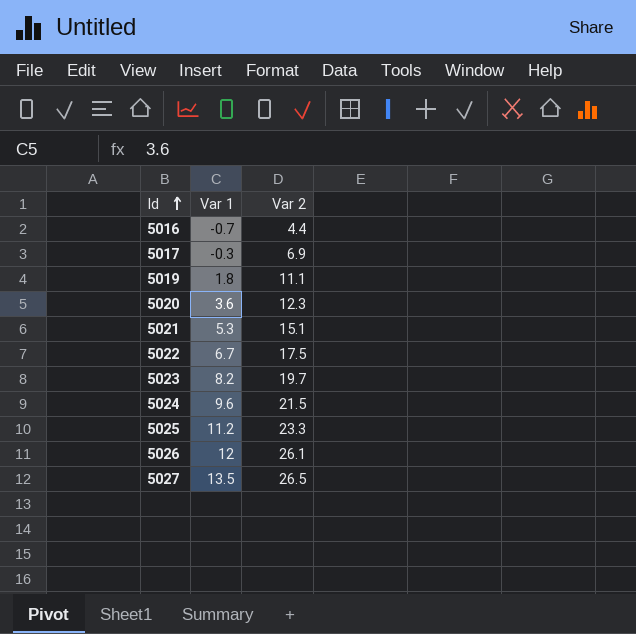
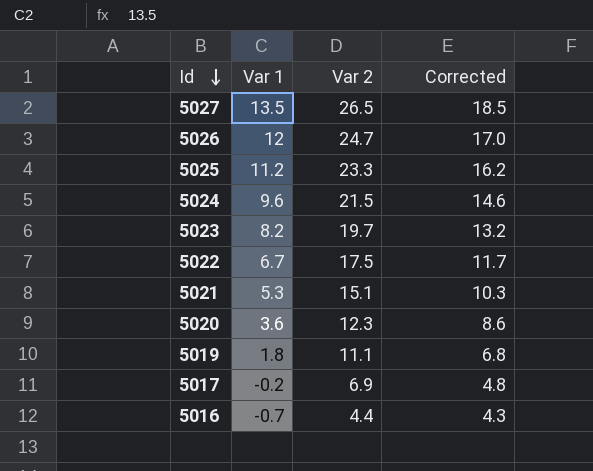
row order: Id ascending -> Id descending
column Corrected | formula: none -> [Var 1] + 5
5026 | Var 2: 26.1 -> 24.7
5017 | Var 1: -0.3 -> -0.2

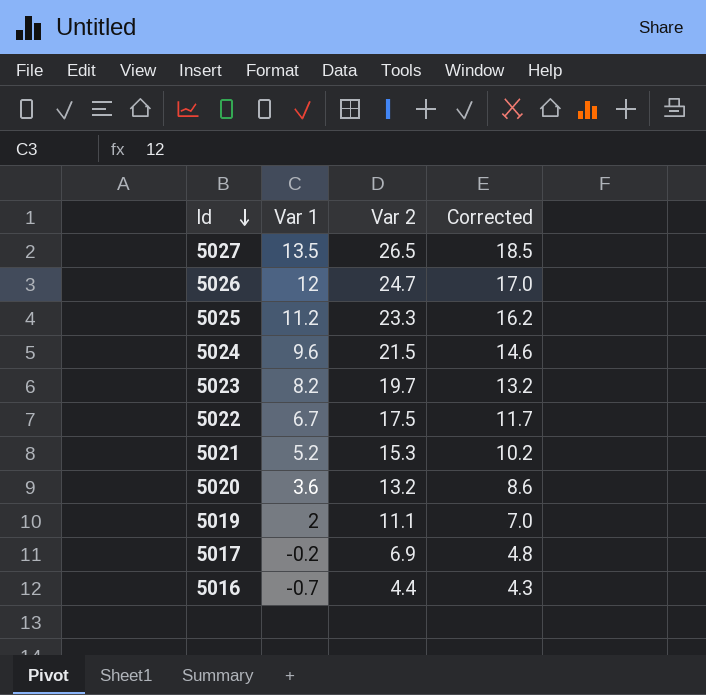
5021 | Var 1: 5.3 -> 5.2
5021 | Var 2: 15.1 -> 15.3
5021 | Corrected: 10.3 -> 10.2
5020 | Var 2: 12.3 -> 13.2
5019 | Var 1: 1.8 -> 2
5019 | Corrected: 6.8 -> 7.0

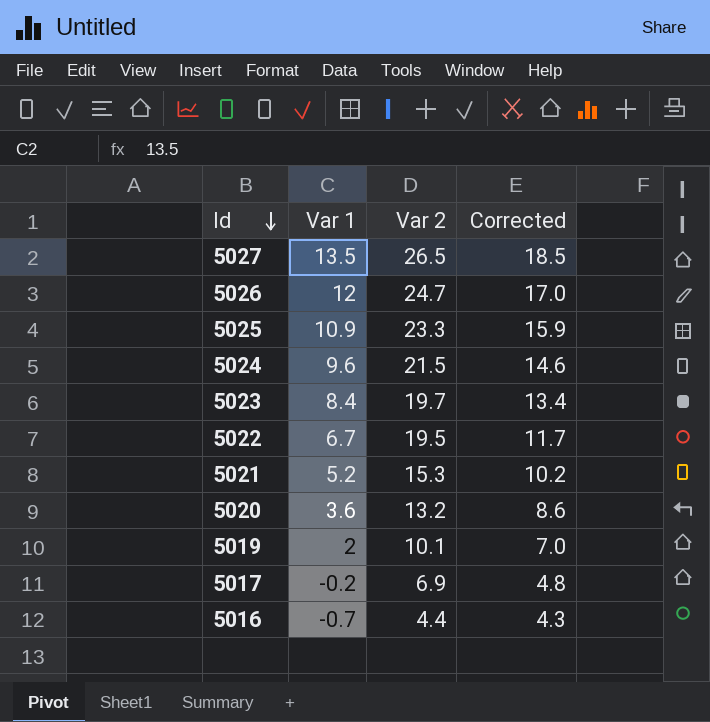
5025 | Var 1: 11.2 -> 10.9
5025 | Corrected: 16.2 -> 15.9
5023 | Var 1: 8.2 -> 8.4
5023 | Corrected: 13.2 -> 13.4
5022 | Var 2: 17.5 -> 19.5
5019 | Var 2: 11.1 -> 10.1

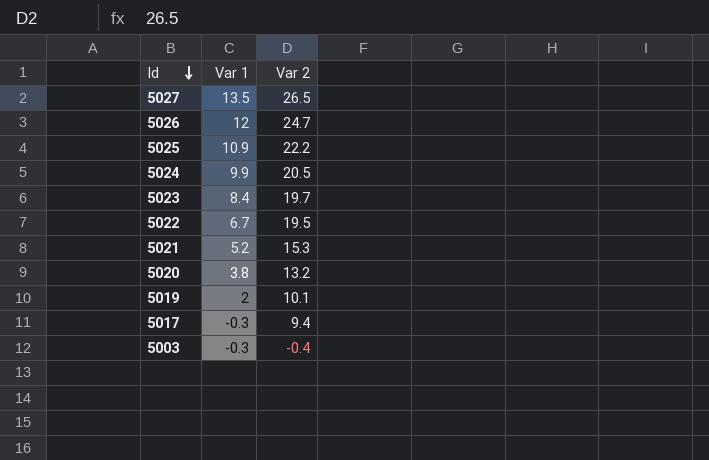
column Corrected | formula: [Var 1] + 5 -> none
row 5016: -0.7 | 4.4 | 4.3 -> none
5025 | Var 2: 23.3 -> 22.2
5024 | Var 1: 9.6 -> 9.9
5024 | Var 2: 21.5 -> 20.5
5020 | Var 1: 3.6 -> 3.8
5017 | Var 1: -0.2 -> -0.3
5017 | Var 2: 6.9 -> 9.4
row 5003: none -> -0.3 | -0.4

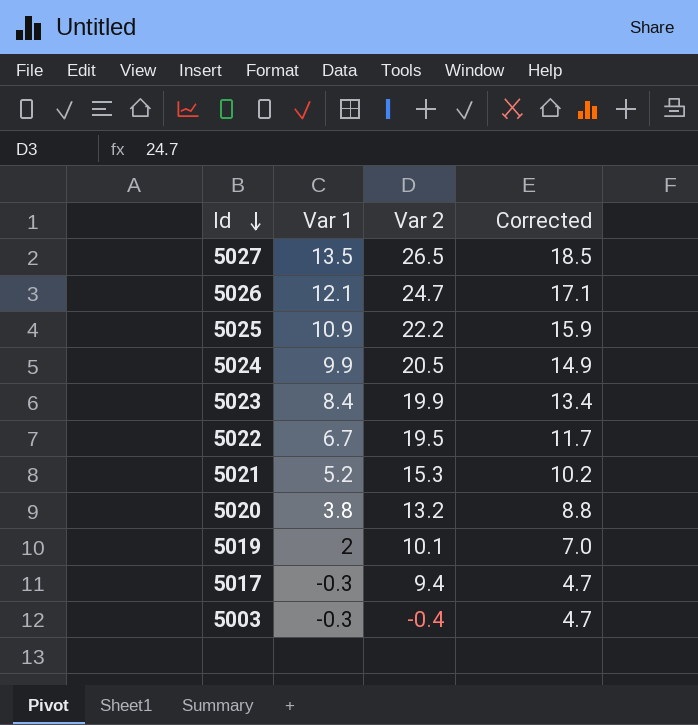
column Corrected | formula: none -> [Var 1] + 5
5026 | Var 1: 12 -> 12.1
5023 | Var 2: 19.7 -> 19.9

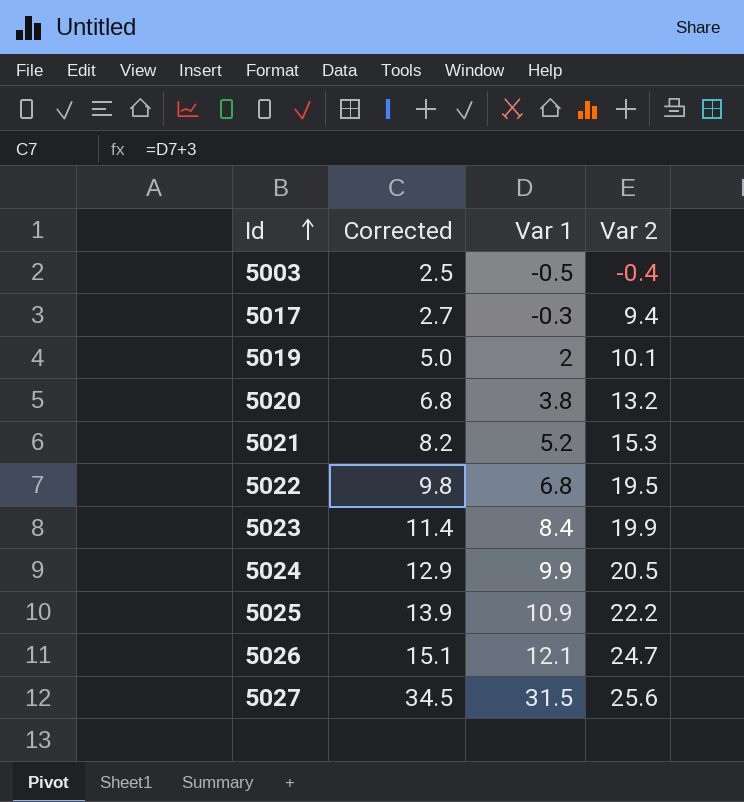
row order: Id descending -> Id ascending
column Corrected | formula: [Var 1] + 5 -> [Var 1] + 3
column Corrected | position: 4 -> 2
5003 | Var 1: -0.3 -> -0.5
5022 | Var 1: 6.7 -> 6.8
5027 | Var 1: 13.5 -> 31.5
5027 | Var 2: 26.5 -> 25.6

